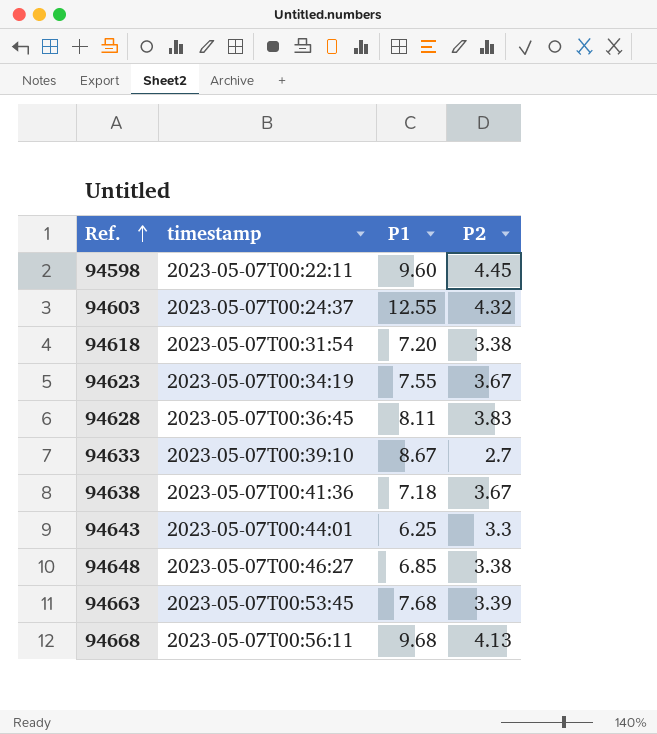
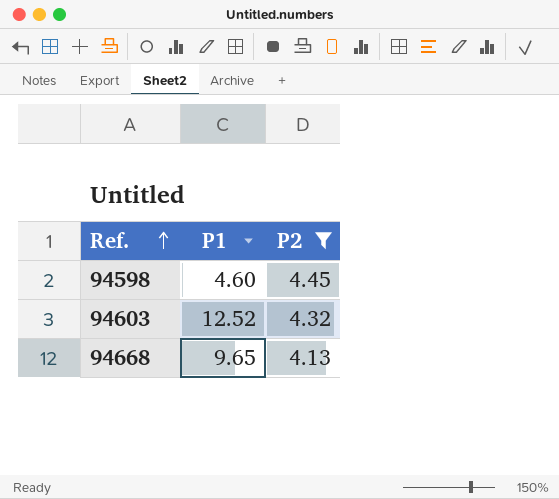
filter: none -> P2 >= 4.13
column timestamp | position: 2 -> none
94598 | P1: 9.60 -> 4.60
94603 | P1: 12.55 -> 12.52
94668 | P1: 9.68 -> 9.65

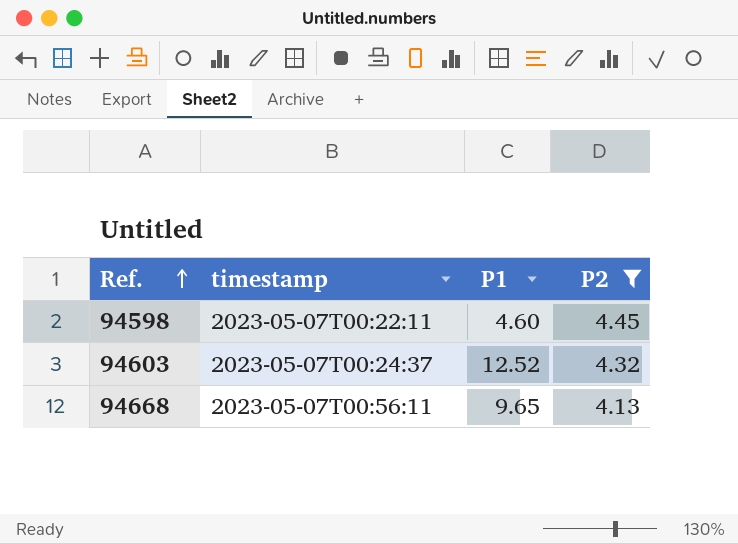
column timestamp | position: none -> 2

